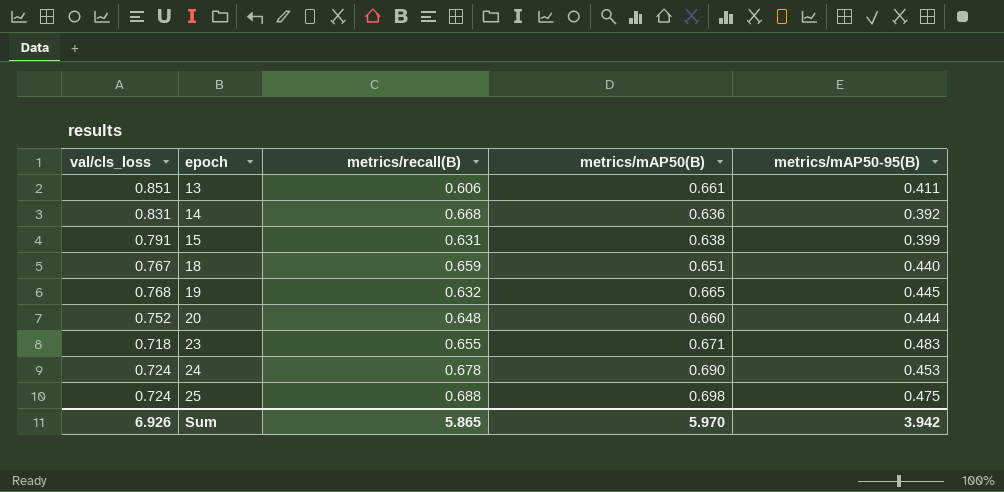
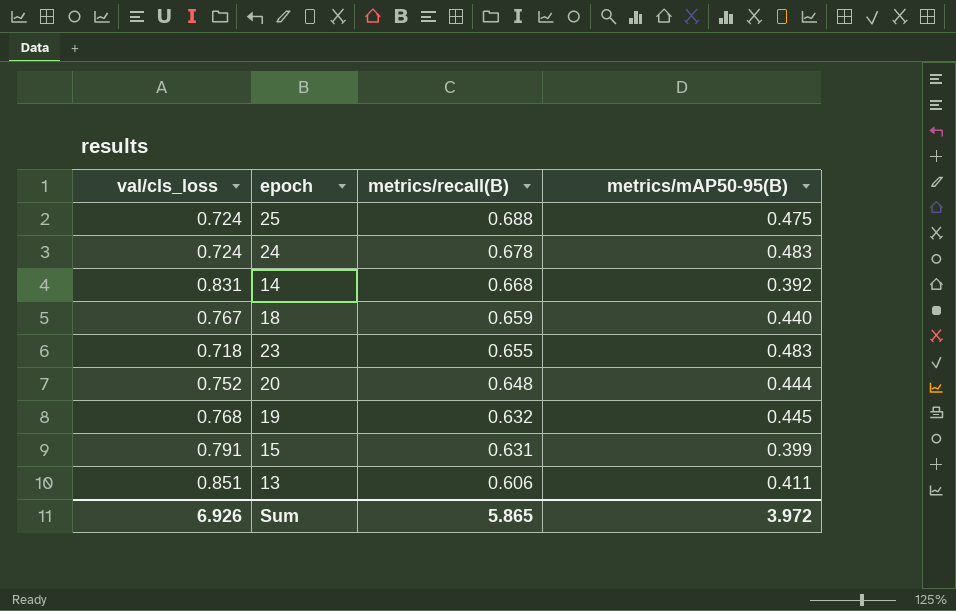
row order: epoch ascending -> metrics/recall(B) descending
column metrics/mAP50(B) | position: 4 -> none
24 | metrics/mAP50-95(B): 0.453 -> 0.483
Sum | metrics/mAP50-95(B): 3.942 -> 3.972

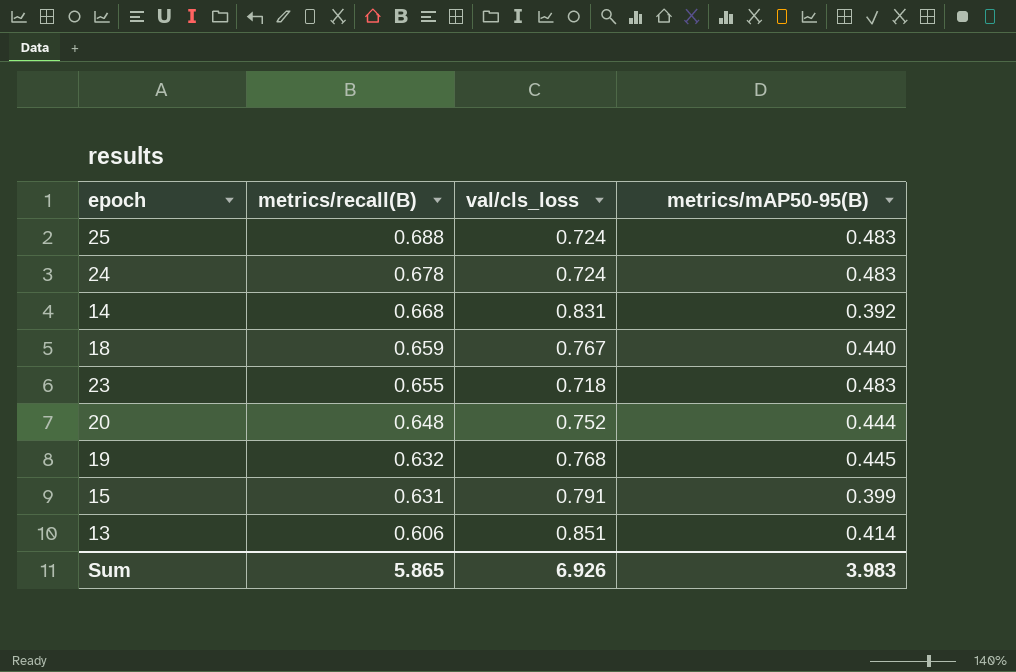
column val/cls_loss | position: 1 -> 3
25 | metrics/mAP50-95(B): 0.475 -> 0.483
13 | metrics/mAP50-95(B): 0.411 -> 0.414
Sum | metrics/mAP50-95(B): 3.972 -> 3.983

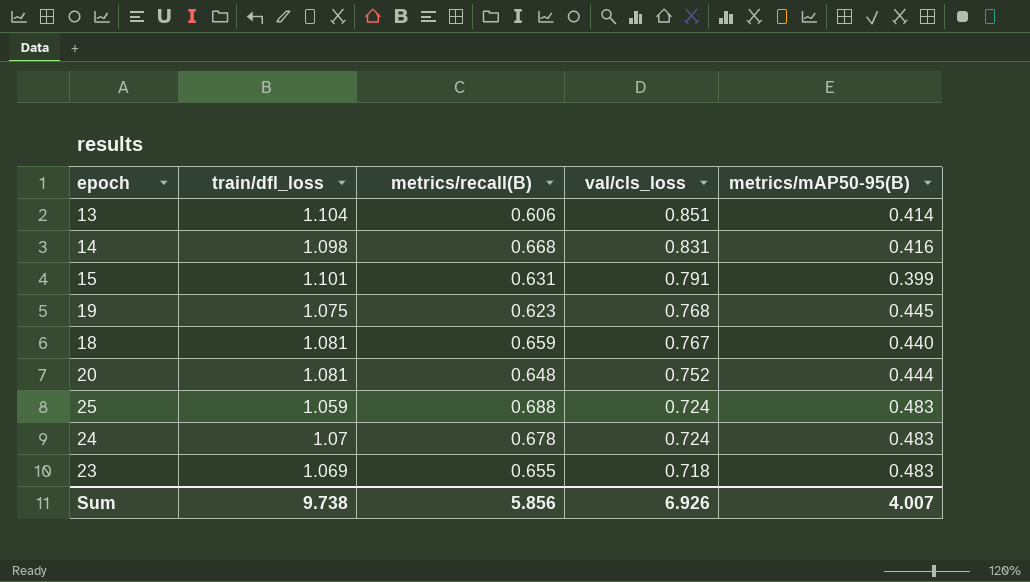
row order: metrics/recall(B) descending -> val/cls_loss descending
column train/dfl_loss | position: none -> 2
14 | metrics/mAP50-95(B): 0.392 -> 0.416
19 | metrics/recall(B): 0.632 -> 0.623
Sum | metrics/recall(B): 5.865 -> 5.856
Sum | metrics/mAP50-95(B): 3.983 -> 4.007

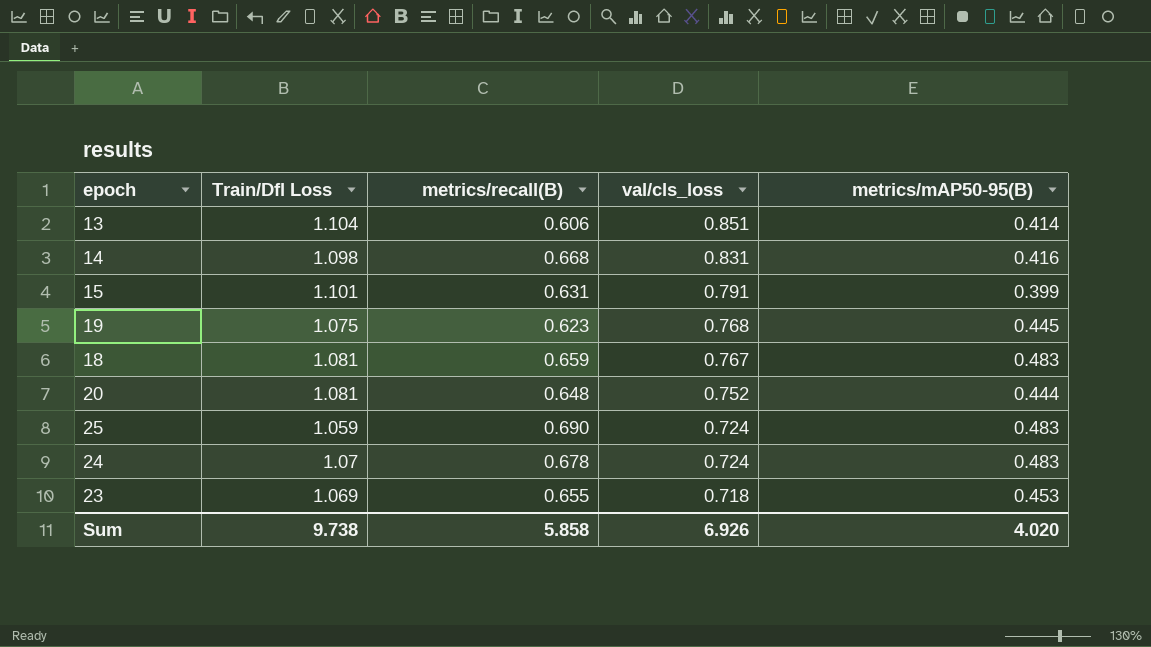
column name: train/dfl_loss -> Train/Dfl Loss
18 | metrics/mAP50-95(B): 0.440 -> 0.483
25 | metrics/recall(B): 0.688 -> 0.690
23 | metrics/mAP50-95(B): 0.483 -> 0.453
Sum | metrics/recall(B): 5.856 -> 5.858
Sum | metrics/mAP50-95(B): 4.007 -> 4.020

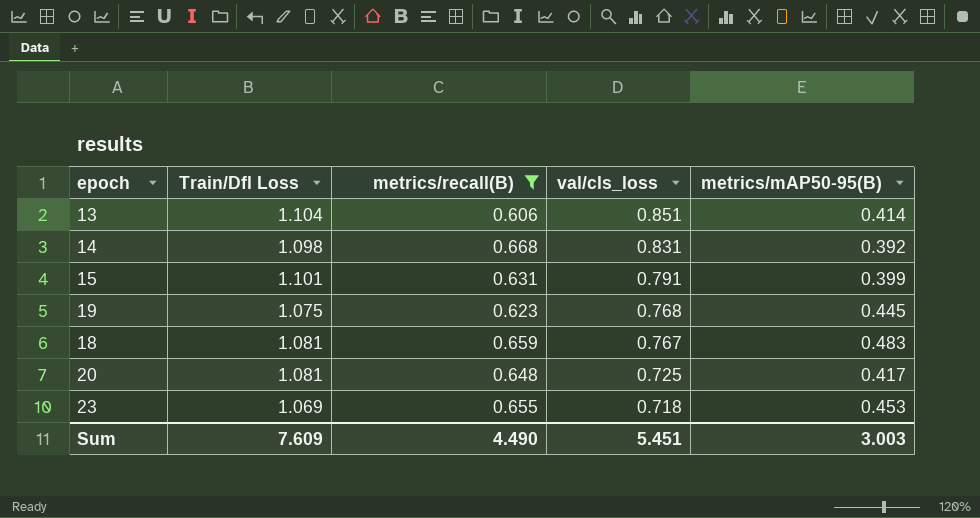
filter: none -> metrics/recall(B) <= 0.668
14 | metrics/mAP50-95(B): 0.416 -> 0.392
20 | val/cls_loss: 0.752 -> 0.725
20 | metrics/mAP50-95(B): 0.444 -> 0.417
Sum | Train/Dfl Loss: 9.738 -> 7.609
Sum | metrics/recall(B): 5.858 -> 4.490
Sum | val/cls_loss: 6.926 -> 5.451
Sum | metrics/mAP50-95(B): 4.020 -> 3.003

